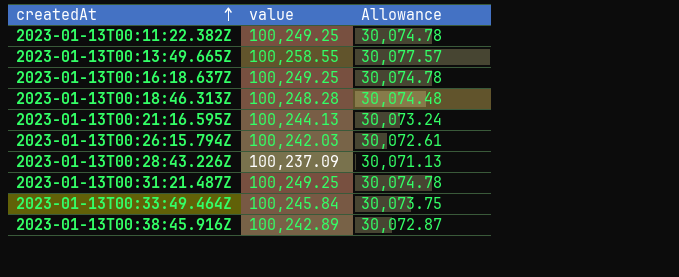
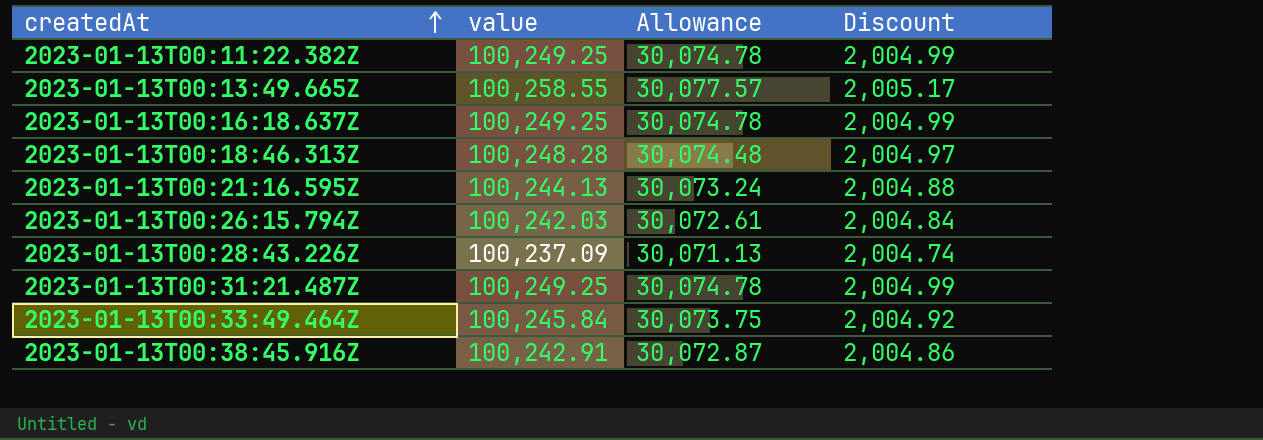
column Discount | formula: none -> [value] * 0.02
2023-01-13T00:38:45.916Z | value: 100,242.89 -> 100,242.91

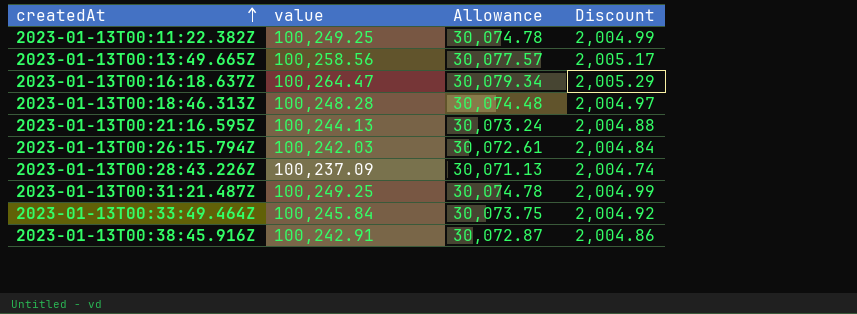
2023-01-13T00:13:49.665Z | value: 100,258.55 -> 100,258.56
2023-01-13T00:16:18.637Z | value: 100,249.25 -> 100,264.47
2023-01-13T00:16:18.637Z | Allowance: 30,074.78 -> 30,079.34
2023-01-13T00:16:18.637Z | Discount: 2,004.99 -> 2,005.29

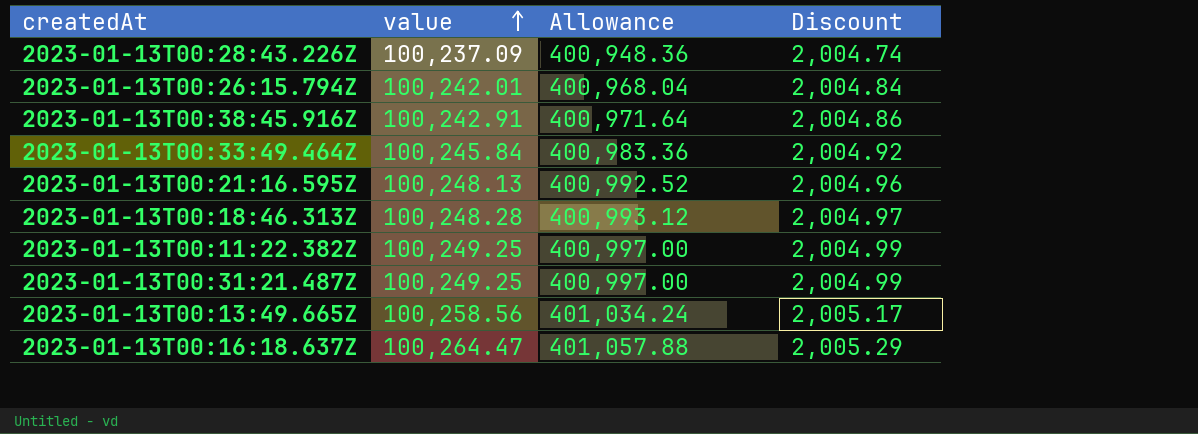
row order: createdAt ascending -> value ascending
column Allowance | formula: [value] * 0.3 -> [value] * 4
2023-01-13T00:26:15.794Z | value: 100,242.03 -> 100,242.01
2023-01-13T00:21:16.595Z | value: 100,244.13 -> 100,248.13
2023-01-13T00:21:16.595Z | Discount: 2,004.88 -> 2,004.96

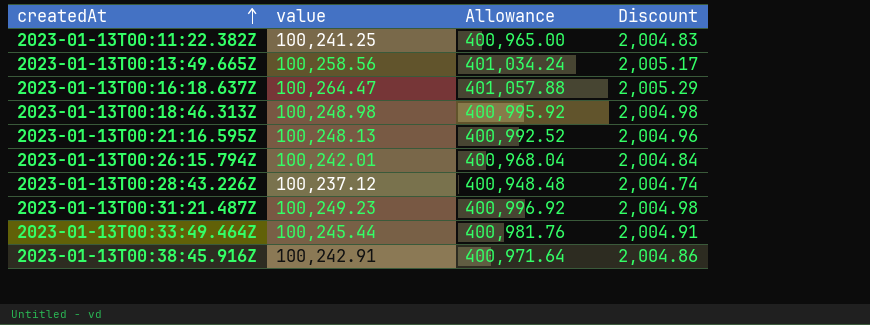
row order: value ascending -> createdAt ascending
2023-01-13T00:11:22.382Z | value: 100,249.25 -> 100,241.25
2023-01-13T00:11:22.382Z | Allowance: 400,997.00 -> 400,965.00
2023-01-13T00:11:22.382Z | Discount: 2,004.99 -> 2,004.83
2023-01-13T00:18:46.313Z | value: 100,248.28 -> 100,248.98
2023-01-13T00:18:46.313Z | Allowance: 400,993.12 -> 400,995.92
2023-01-13T00:18:46.313Z | Discount: 2,004.97 -> 2,004.98
2023-01-13T00:28:43.226Z | value: 100,237.09 -> 100,237.12
2023-01-13T00:28:43.226Z | Allowance: 400,948.36 -> 400,948.48
2023-01-13T00:31:21.487Z | value: 100,249.25 -> 100,249.23
2023-01-13T00:31:21.487Z | Allowance: 400,997.00 -> 400,996.92
2023-01-13T00:31:21.487Z | Discount: 2,004.99 -> 2,004.98
2023-01-13T00:33:49.464Z | value: 100,245.84 -> 100,245.44
2023-01-13T00:33:49.464Z | Allowance: 400,983.36 -> 400,981.76
2023-01-13T00:33:49.464Z | Discount: 2,004.92 -> 2,004.91

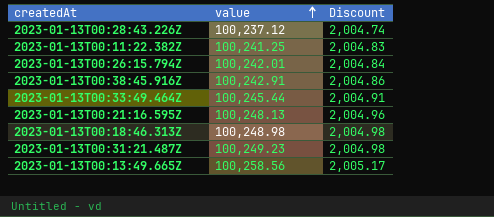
row order: createdAt ascending -> value ascending
column Allowance | formula: [value] * 4 -> none
row 2023-01-13T00:16:18.637Z: 100,264.47 | 401,057.88 | 2,005.29 -> none

